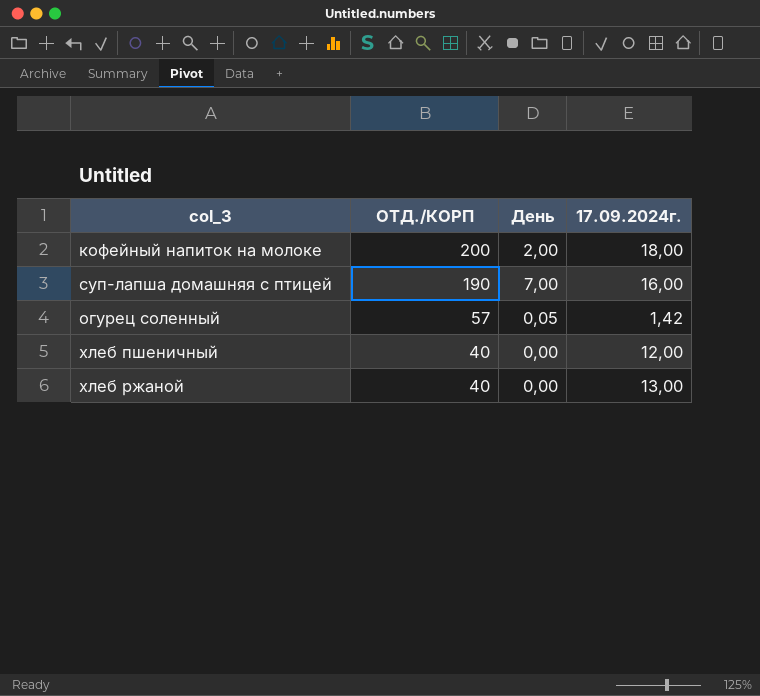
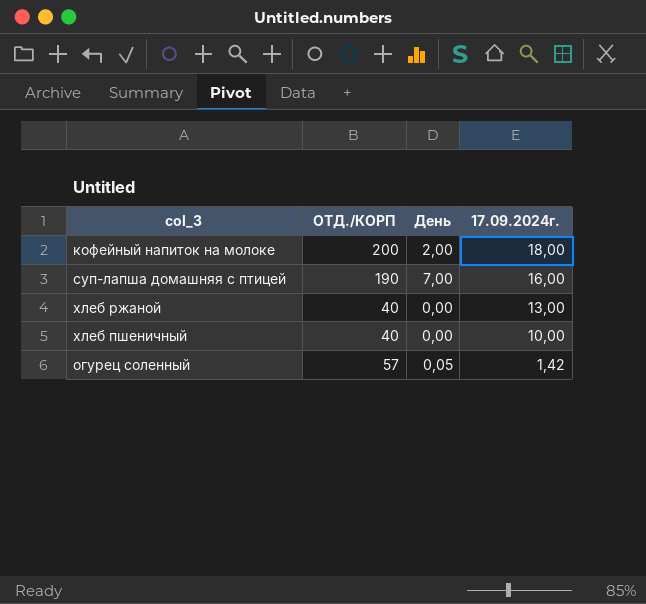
row order: ОТД./КОРП descending -> 17.09.2024г. descending
хлеб пшеничный | 17.09.2024г.: 12,00 -> 10,00

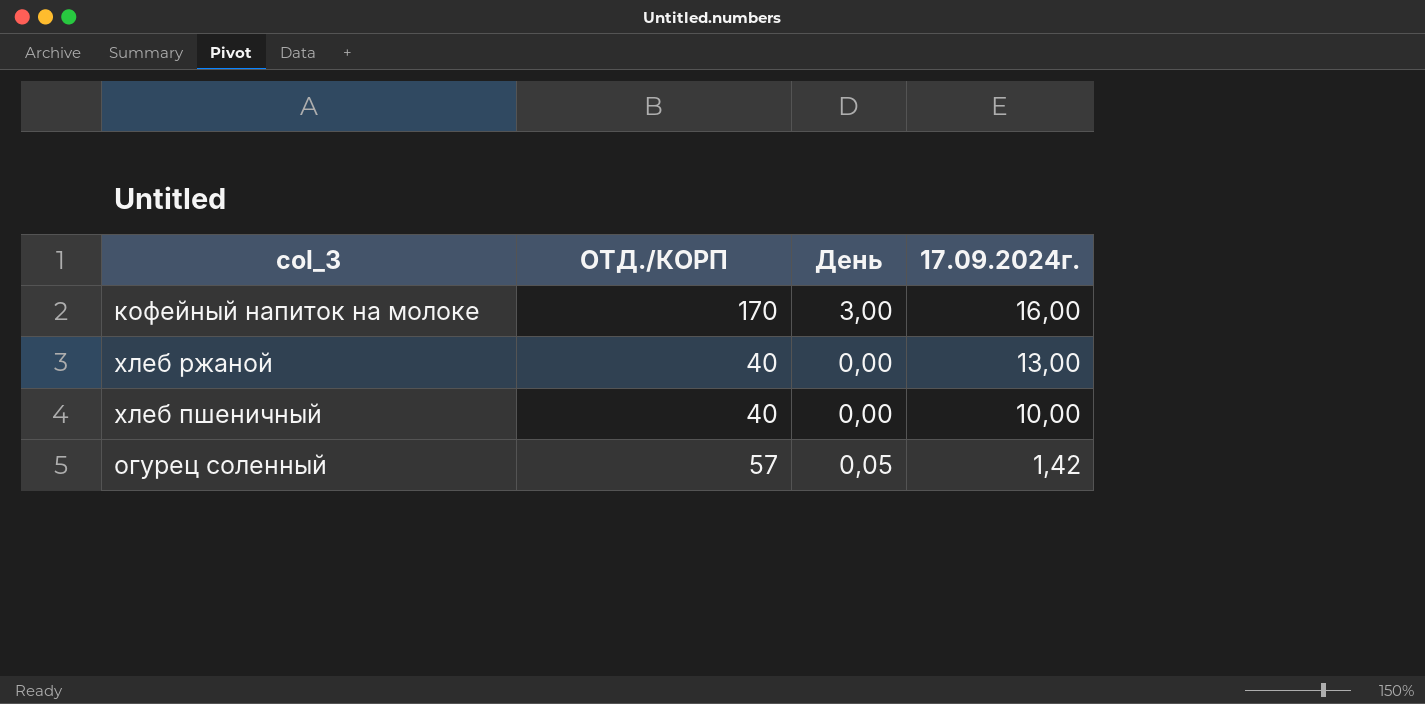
row суп-лапша домашняя с птицей: 190 | 7,00 | 16,00 -> none
кофейный напиток на молоке | ОТД./КОРП: 200 -> 170
кофейный напиток на молоке | День: 2,00 -> 3,00
кофейный напиток на молоке | 17.09.2024г.: 18,00 -> 16,00

